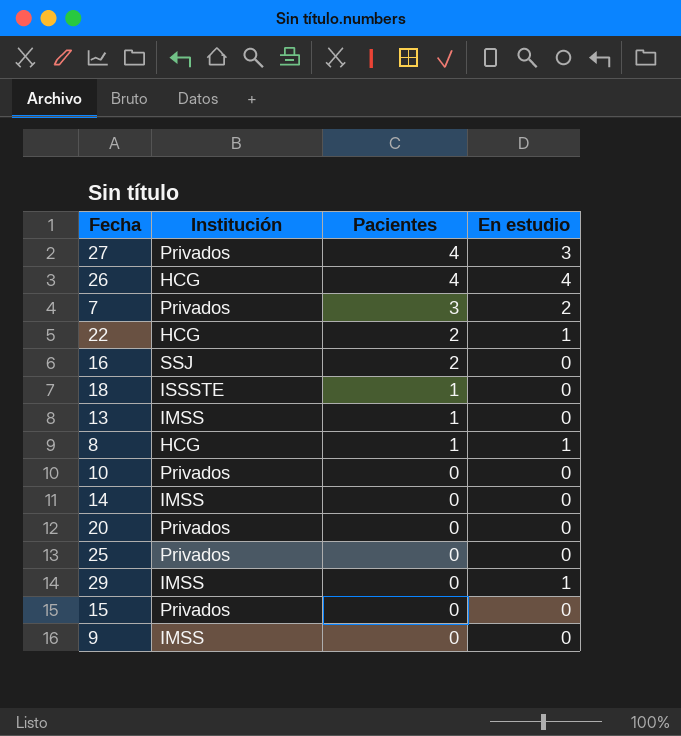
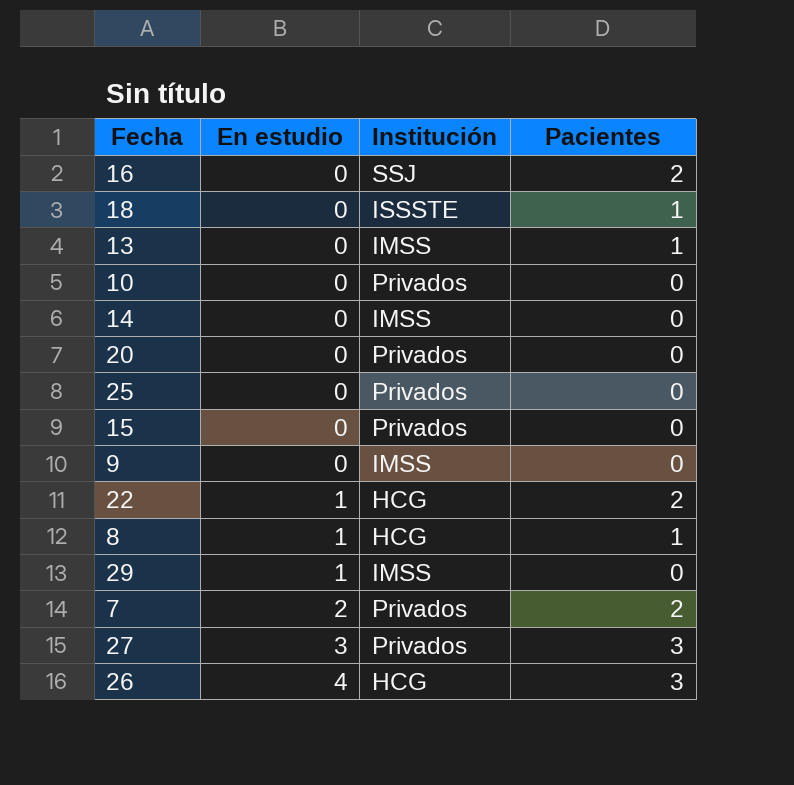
row order: Pacientes descending -> En estudio ascending
column En estudio | position: 4 -> 2
7 | Pacientes: 3 -> 2
27 | Pacientes: 4 -> 3
26 | Pacientes: 4 -> 3

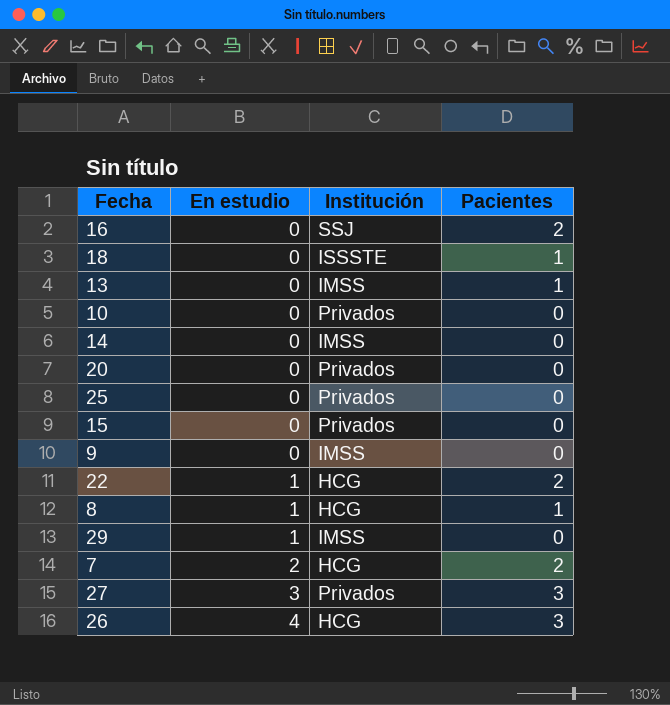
7 | Institución: Privados -> HCG

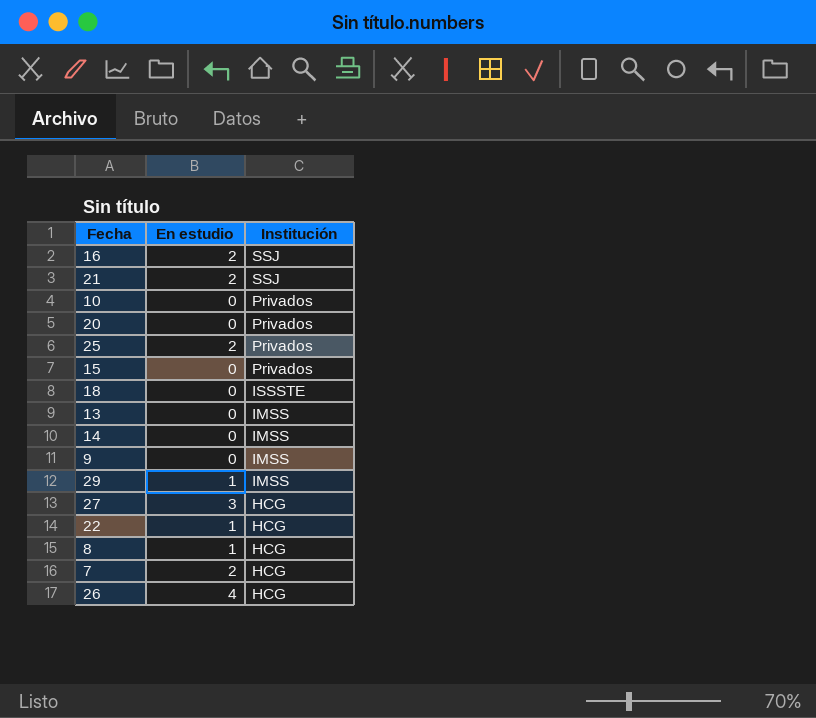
row order: En estudio ascending -> Institución descending
column Pacientes | position: 4 -> none
16 | En estudio: 0 -> 2
row 21: none -> 2 | SSJ
25 | En estudio: 0 -> 2
27 | Institución: Privados -> HCG

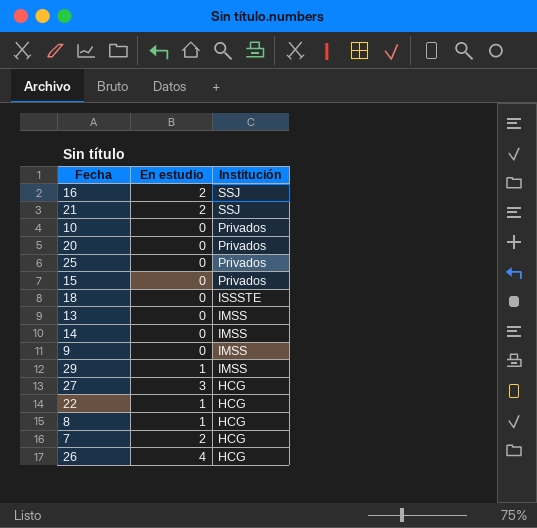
25 | En estudio: 2 -> 0

